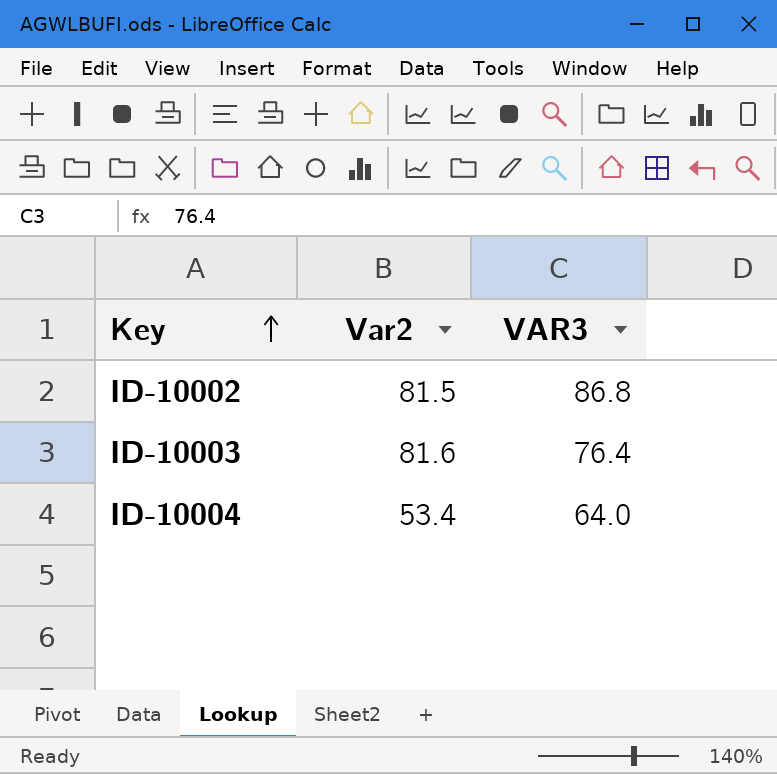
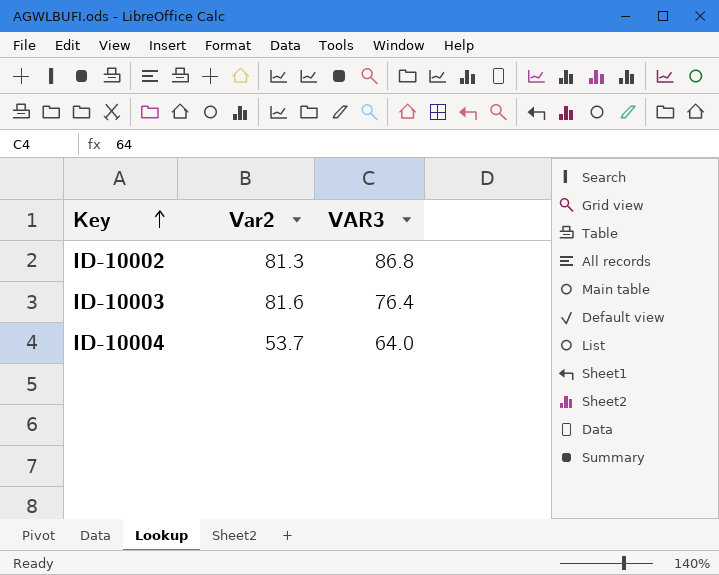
ID-10002 | Var2: 81.5 -> 81.3
ID-10004 | Var2: 53.4 -> 53.7

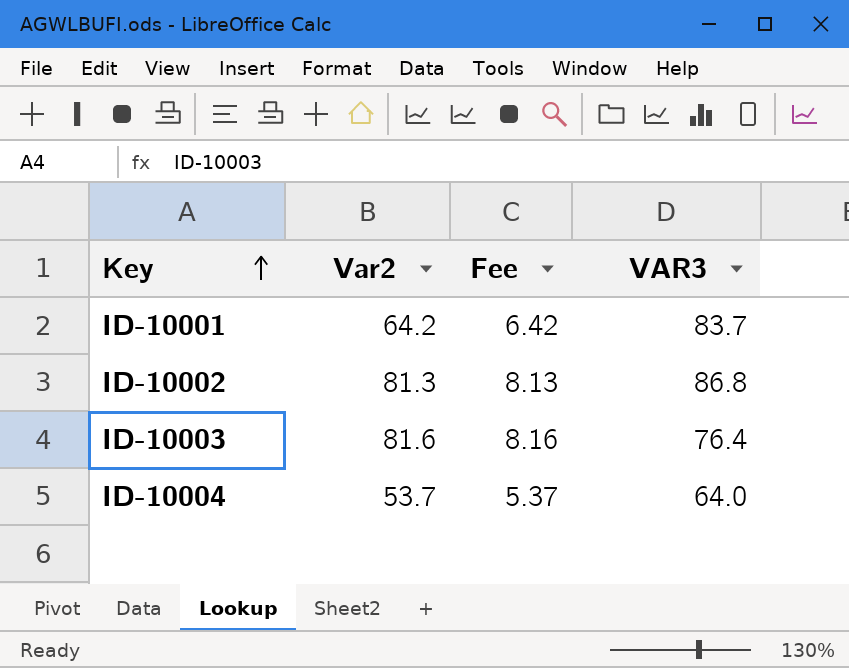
column Fee | formula: none -> [Var2] * 0.1
row ID-10001: none -> 64.2 | 6.42 | 83.7

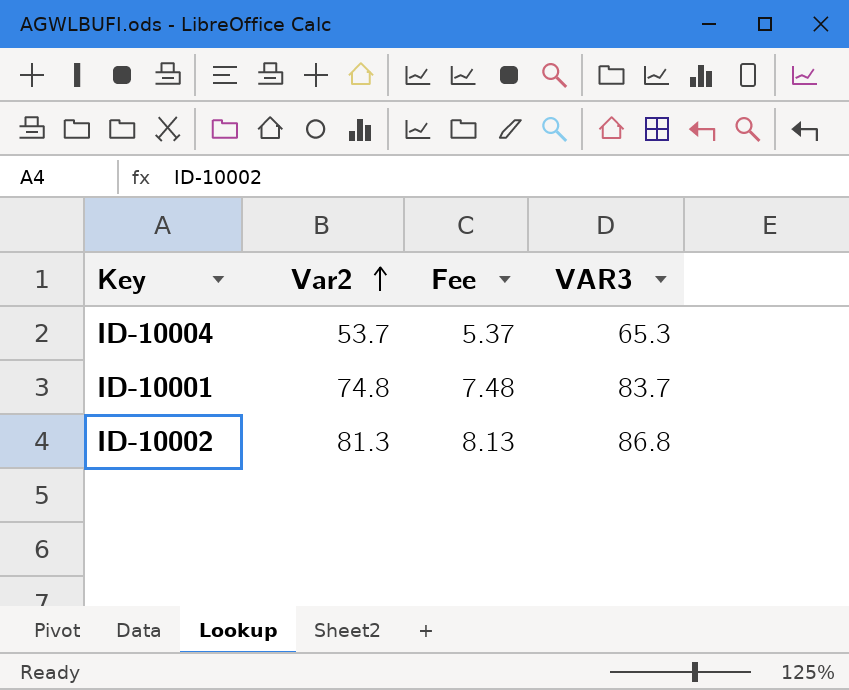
row order: Key ascending -> Var2 ascending
row ID-10003: 81.6 | 8.16 | 76.4 -> none
ID-10004 | VAR3: 64.0 -> 65.3
ID-10001 | Var2: 64.2 -> 74.8
ID-10001 | Fee: 6.42 -> 7.48

